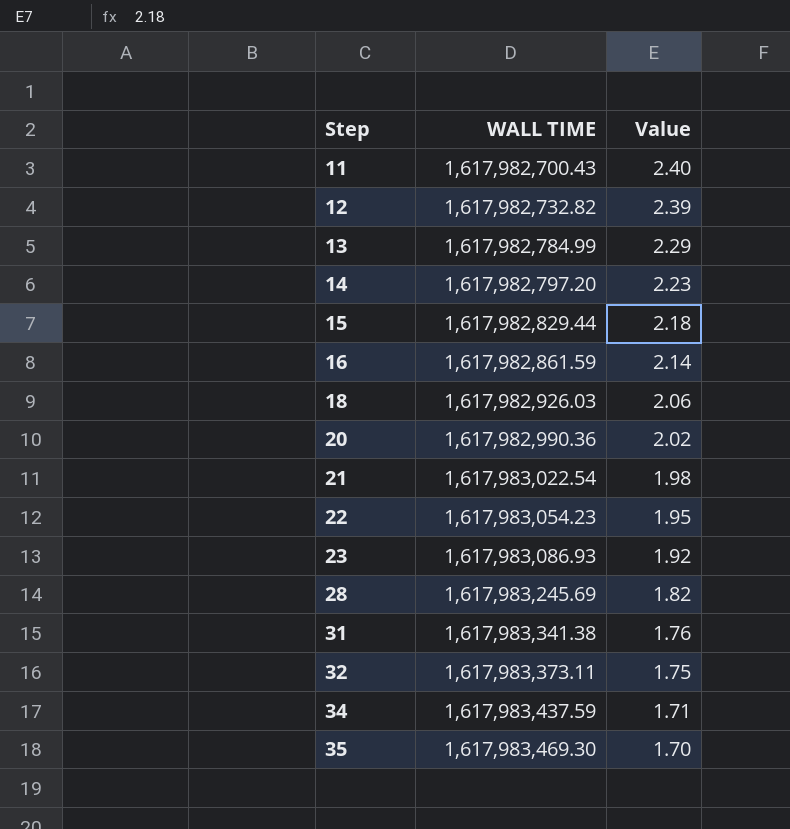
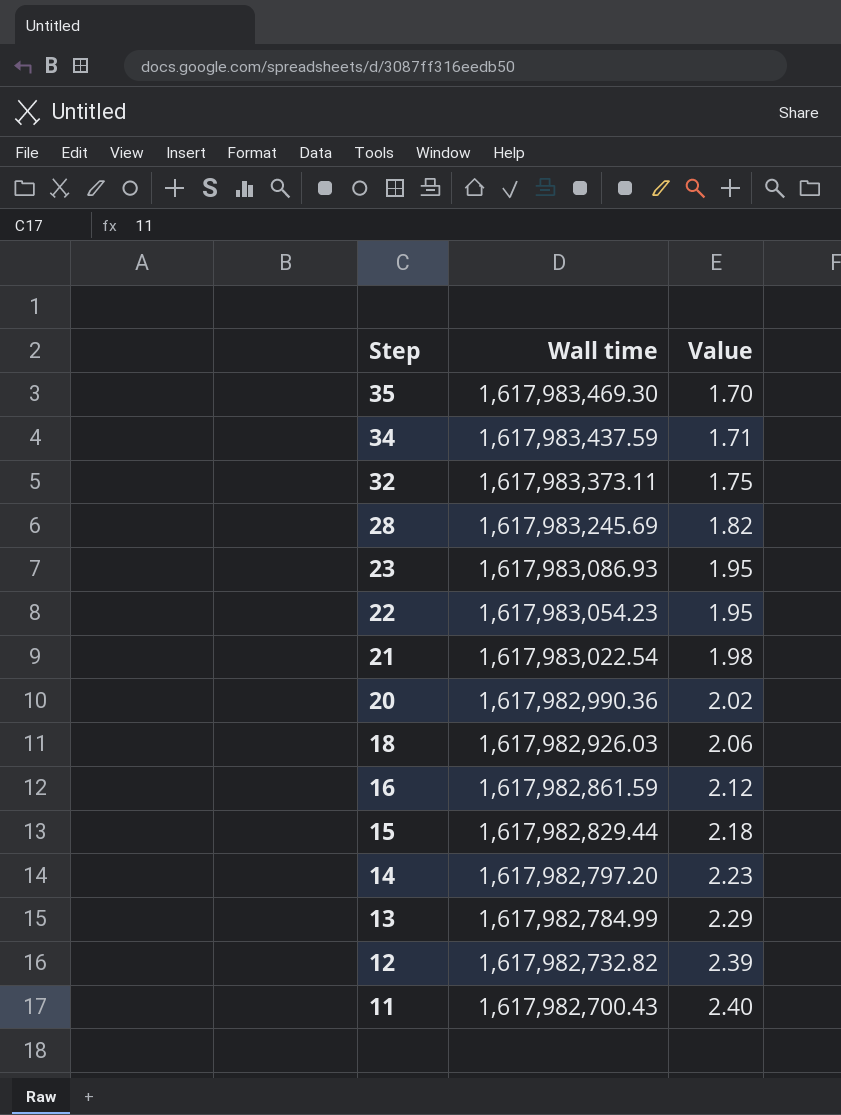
row order: Step ascending -> Step descending
column name: WALL TIME -> Wall time
row 31: 1,617,983,341.38 | 1.76 -> none
23 | Value: 1.92 -> 1.95
16 | Value: 2.14 -> 2.12

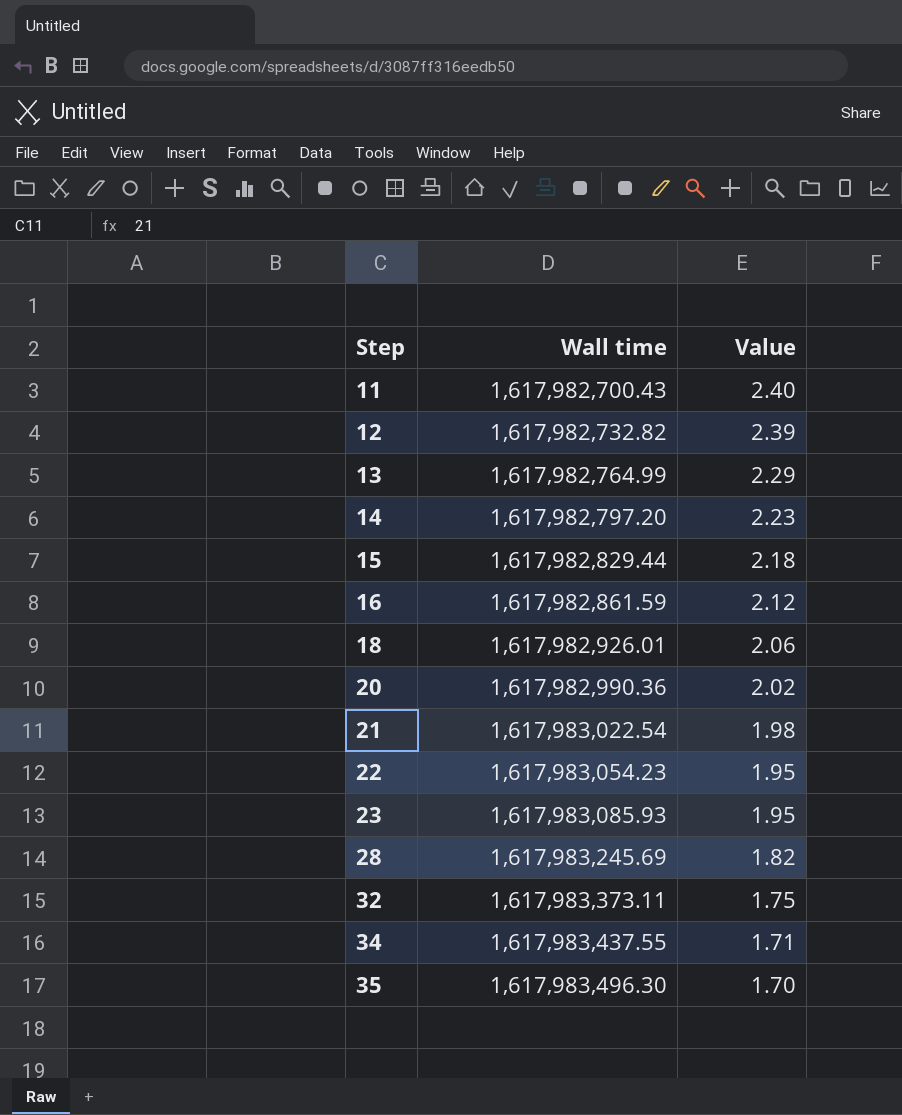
row order: Step descending -> Step ascending
13 | Wall time: 1,617,982,784.99 -> 1,617,982,764.99
18 | Wall time: 1,617,982,926.03 -> 1,617,982,926.01
23 | Wall time: 1,617,983,086.93 -> 1,617,983,085.93
34 | Wall time: 1,617,983,437.59 -> 1,617,983,437.55
35 | Wall time: 1,617,983,469.30 -> 1,617,983,496.30

